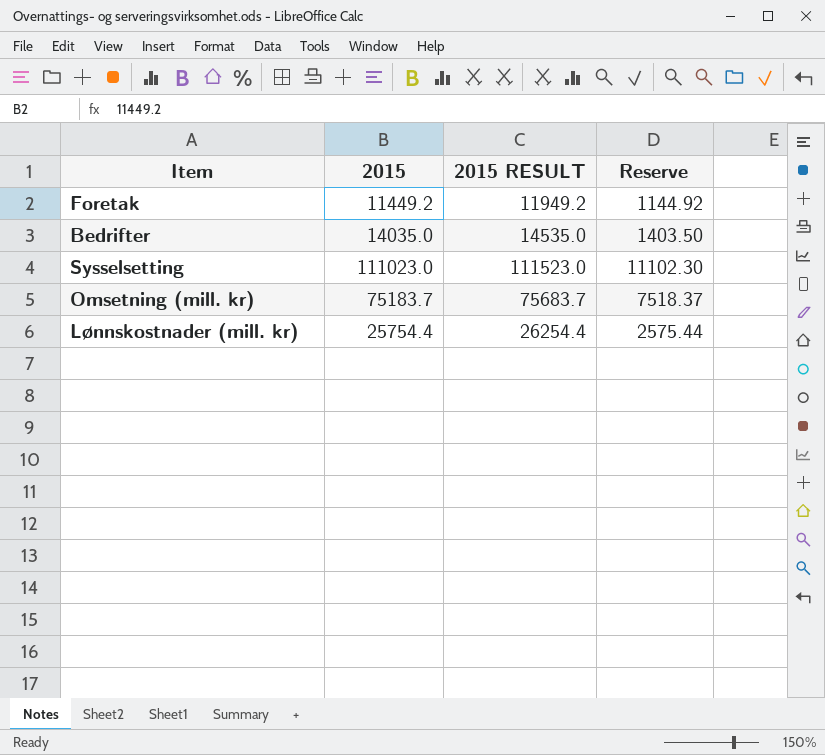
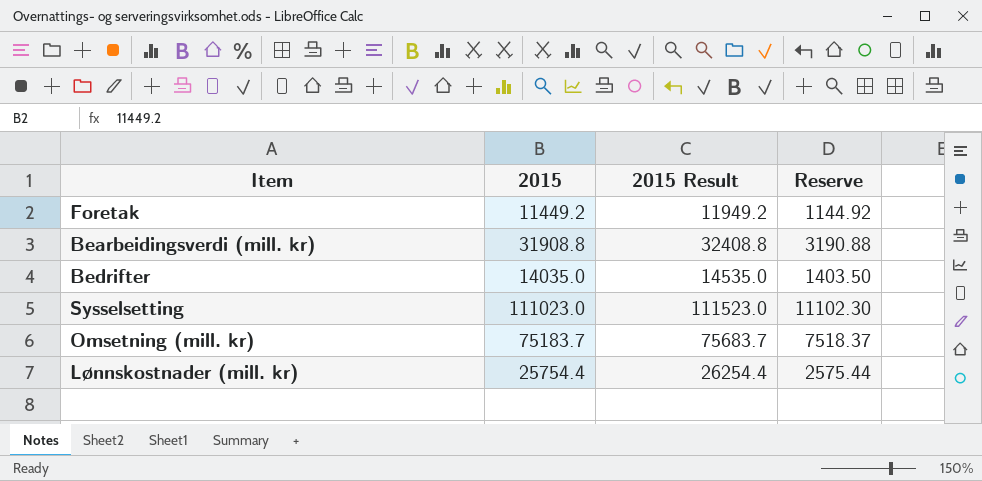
column name: 2015 RESULT -> 2015 Result
row Bearbeidingsverdi (mill. kr): none -> 31908.8 | 32408.8 | 3190.88

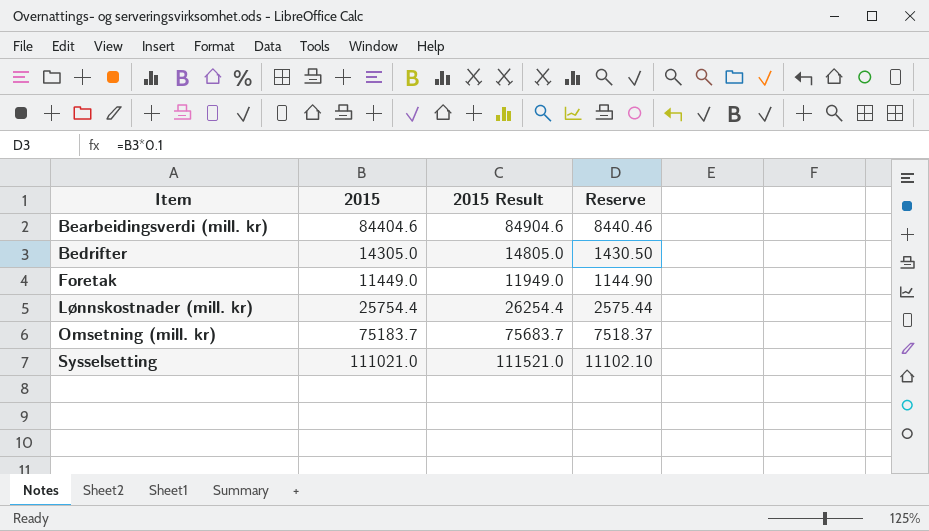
row order: none -> Item ascending
Bearbeidingsverdi (mill. kr) | 2015: 31908.8 -> 84404.6
Bearbeidingsverdi (mill. kr) | 2015 Result: 32408.8 -> 84904.6
Bearbeidingsverdi (mill. kr) | Reserve: 3190.88 -> 8440.46
Bedrifter | 2015: 14035.0 -> 14305.0
Bedrifter | 2015 Result: 14535.0 -> 14805.0
Bedrifter | Reserve: 1403.50 -> 1430.50
Foretak | 2015: 11449.2 -> 11449.0
Foretak | 2015 Result: 11949.2 -> 11949.0
Foretak | Reserve: 1144.92 -> 1144.90
Sysselsetting | 2015: 111023.0 -> 111021.0
Sysselsetting | 2015 Result: 111523.0 -> 111521.0
Sysselsetting | Reserve: 11102.30 -> 11102.10

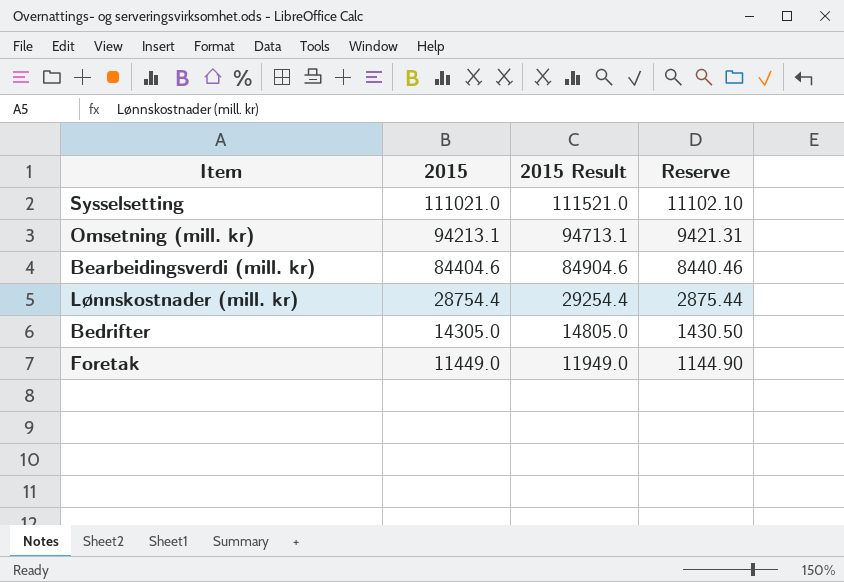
row order: Item ascending -> 2015 descending
Omsetning (mill. kr) | 2015: 75183.7 -> 94213.1
Omsetning (mill. kr) | 2015 Result: 75683.7 -> 94713.1
Omsetning (mill. kr) | Reserve: 7518.37 -> 9421.31
Lønnskostnader (mill. kr) | 2015: 25754.4 -> 28754.4
Lønnskostnader (mill. kr) | 2015 Result: 26254.4 -> 29254.4
Lønnskostnader (mill. kr) | Reserve: 2575.44 -> 2875.44

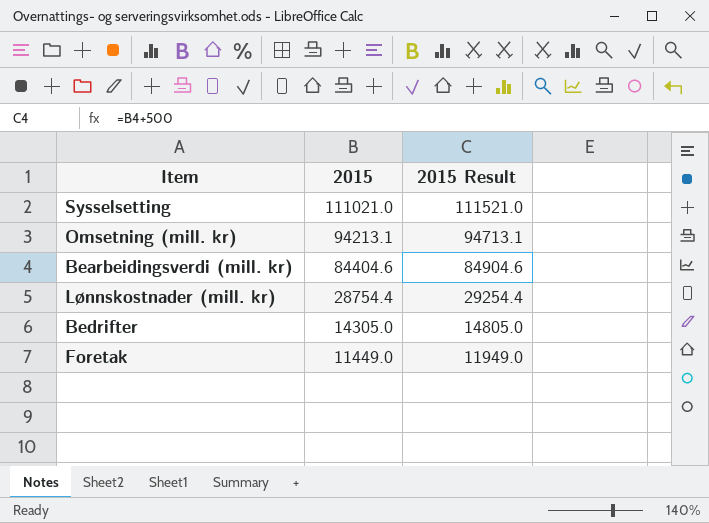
column Reserve | formula: [2015] * 0.1 -> none

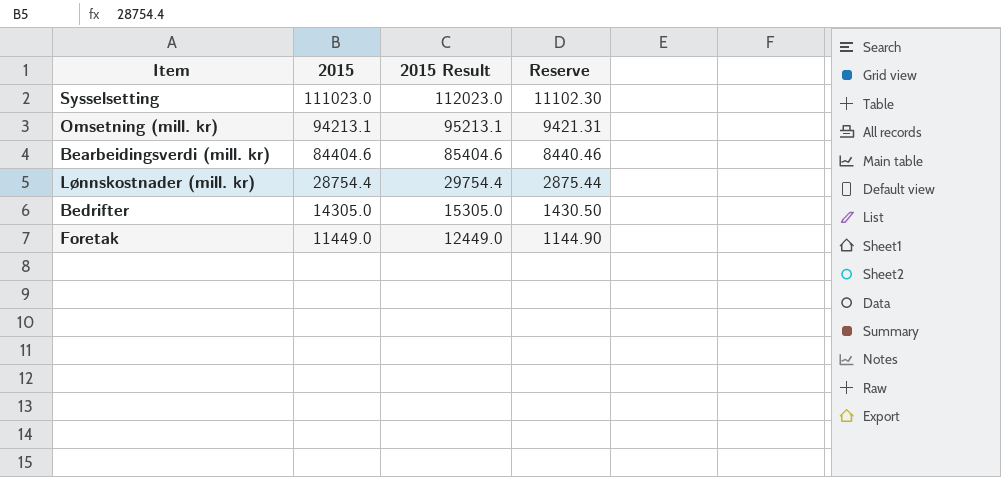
column 2015 Result | formula: [2015] + 500 -> [2015] + 1000
column Reserve | formula: none -> [2015] * 0.1
Sysselsetting | 2015: 111021.0 -> 111023.0

